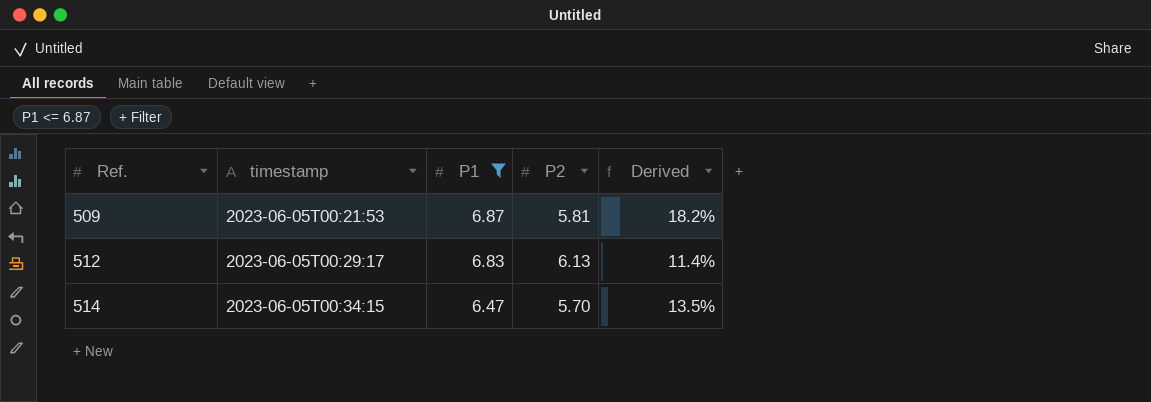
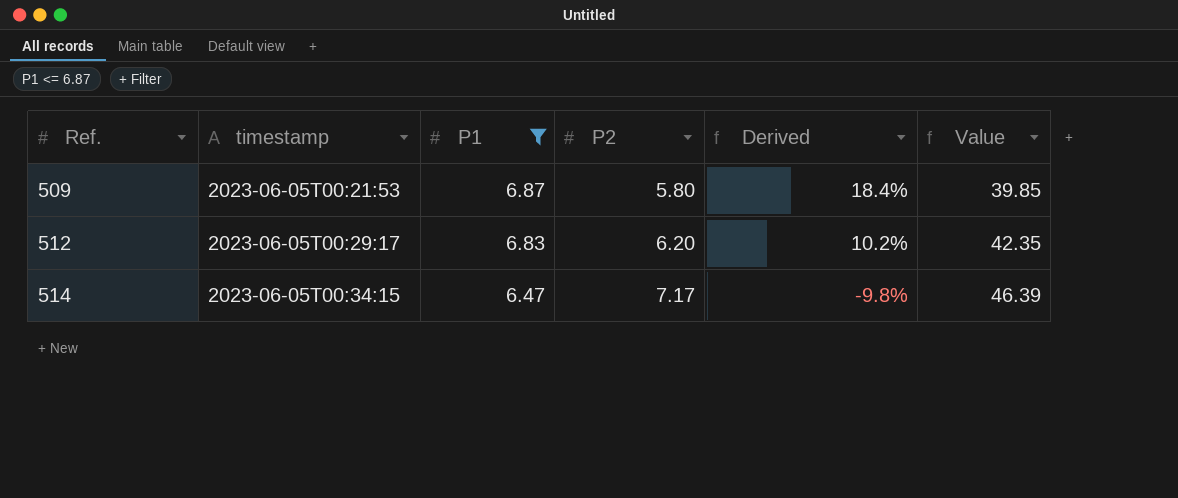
column Value | formula: none -> [P1] * [P2]
509 | P2: 5.81 -> 5.80
509 | Derived: 18.2% -> 18.4%
512 | P2: 6.13 -> 6.20
512 | Derived: 11.4% -> 10.2%
514 | P2: 5.70 -> 7.17
514 | Derived: 13.5% -> -9.8%

